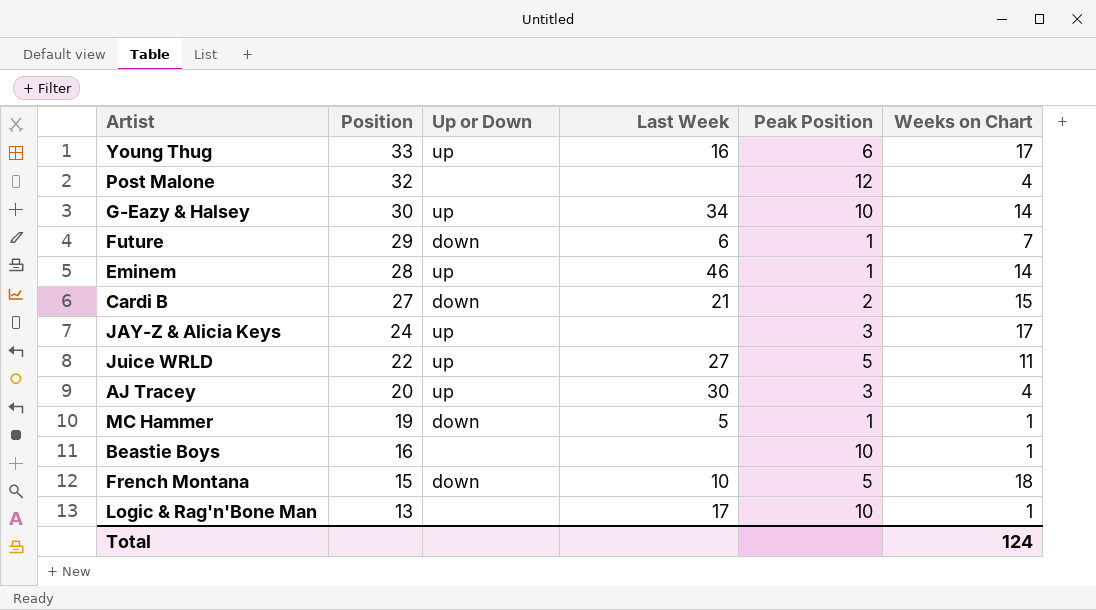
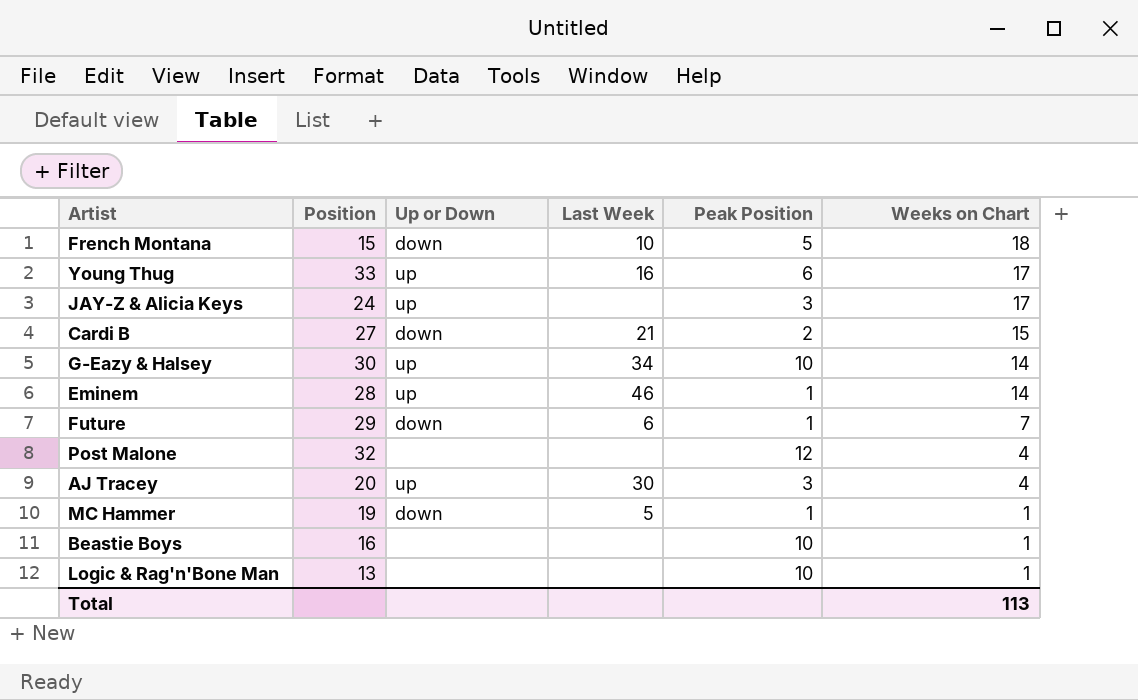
row order: Position descending -> Weeks on Chart descending
row Juice WRLD: 22 | up | 27 | 5 | 11 -> none
Logic & Rag'n'Bone Man | Last Week: 17 -> none
Total | Weeks on Chart: 124 -> 113

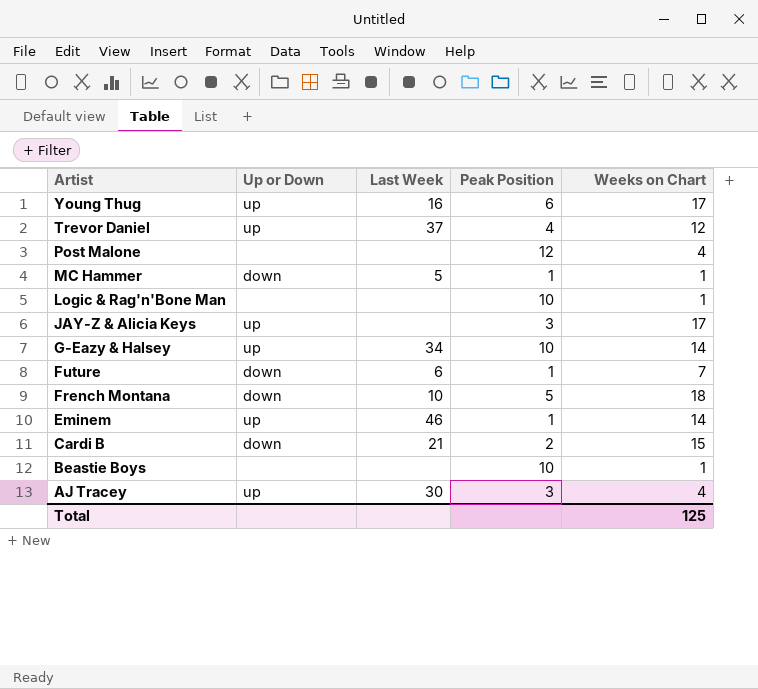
row order: Weeks on Chart descending -> Artist descending
column Position | position: 2 -> none
row Trevor Daniel: none -> up | 37 | 4 | 12
Total | Weeks on Chart: 113 -> 125

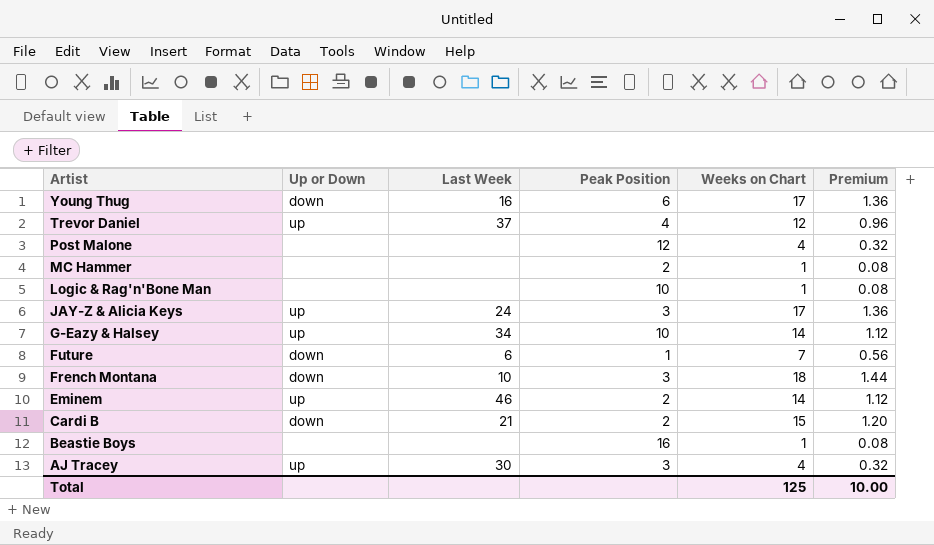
column Premium | formula: none -> [Weeks on Chart] * 0.08
Young Thug | Up or Down: up -> down
MC Hammer | Up or Down: down -> none
MC Hammer | Last Week: 5 -> none
MC Hammer | Peak Position: 1 -> 2
JAY-Z & Alicia Keys | Last Week: none -> 24
French Montana | Peak Position: 5 -> 3
Eminem | Peak Position: 1 -> 2
Beastie Boys | Peak Position: 10 -> 16

